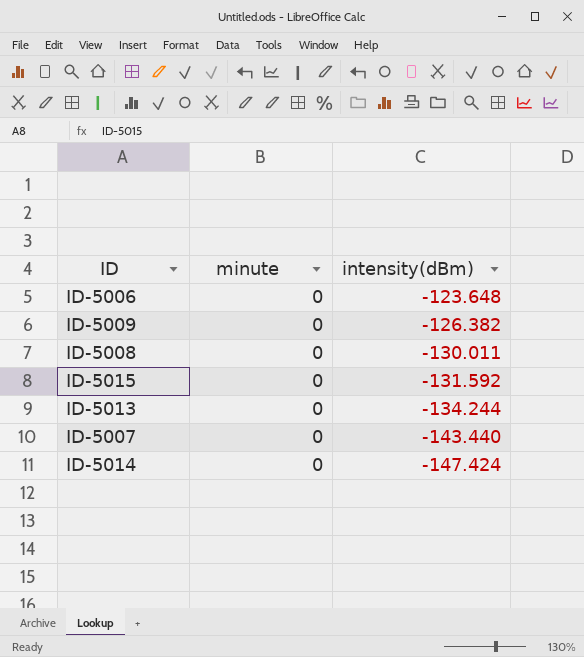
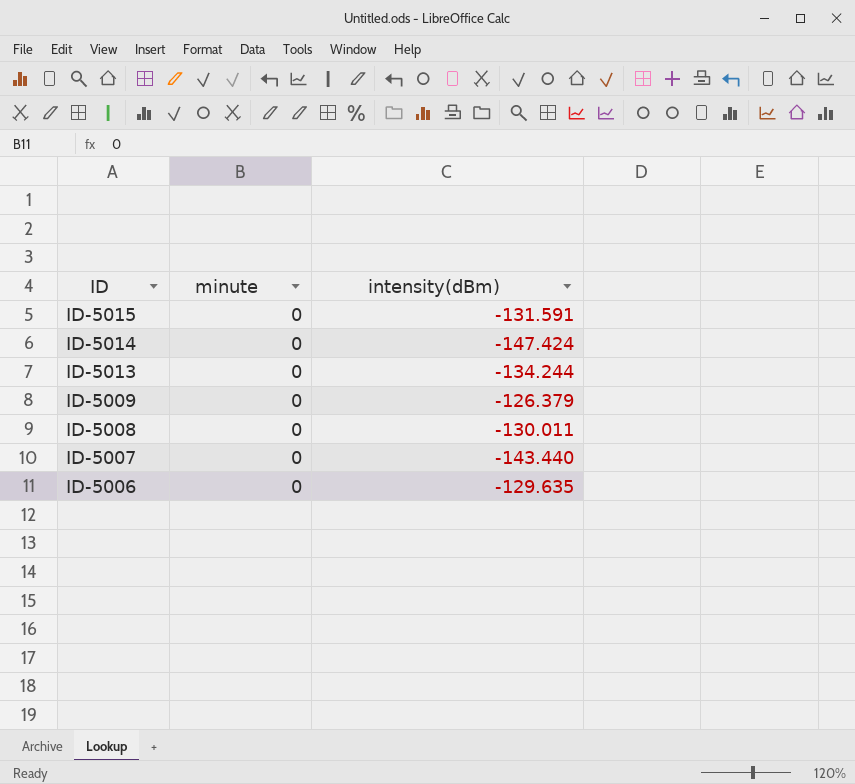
row order: intensity(dBm) descending -> ID descending
ID-5015 | intensity(dBm): -131.592 -> -131.591
ID-5009 | intensity(dBm): -126.382 -> -126.379
ID-5006 | intensity(dBm): -123.648 -> -129.635

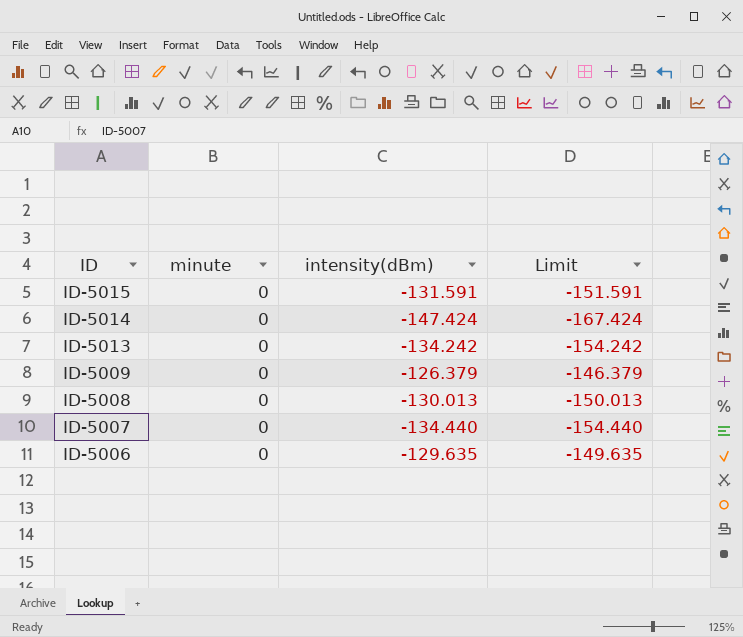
column Limit | formula: none -> [intensity(dBm)] - 20
ID-5013 | intensity(dBm): -134.244 -> -134.242
ID-5008 | intensity(dBm): -130.011 -> -130.013
ID-5007 | intensity(dBm): -143.440 -> -134.440

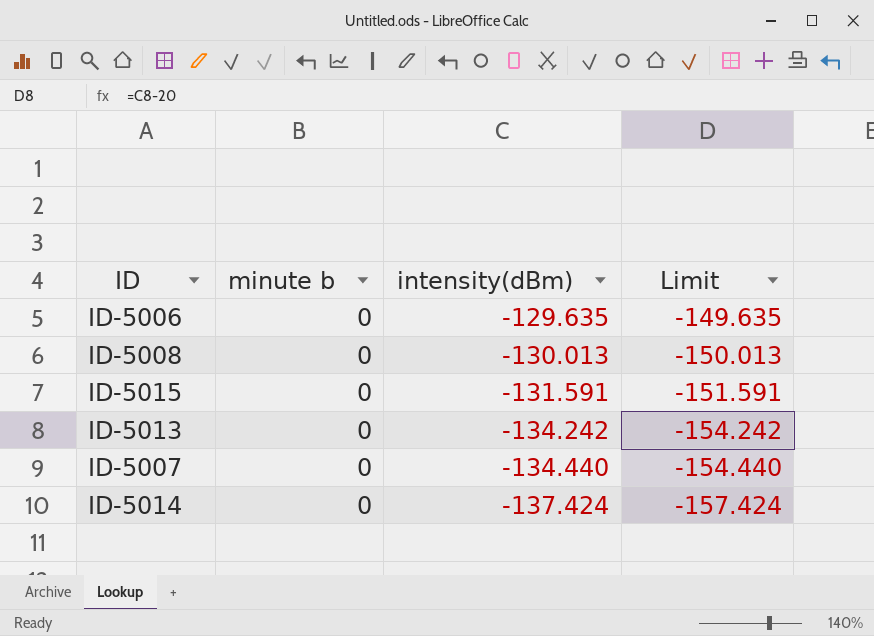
row order: ID descending -> intensity(dBm) descending
column name: minute -> minute b
row ID-5009: 0 | -126.379 | -146.379 -> none
ID-5014 | intensity(dBm): -147.424 -> -137.424
ID-5014 | Limit: -167.424 -> -157.424

